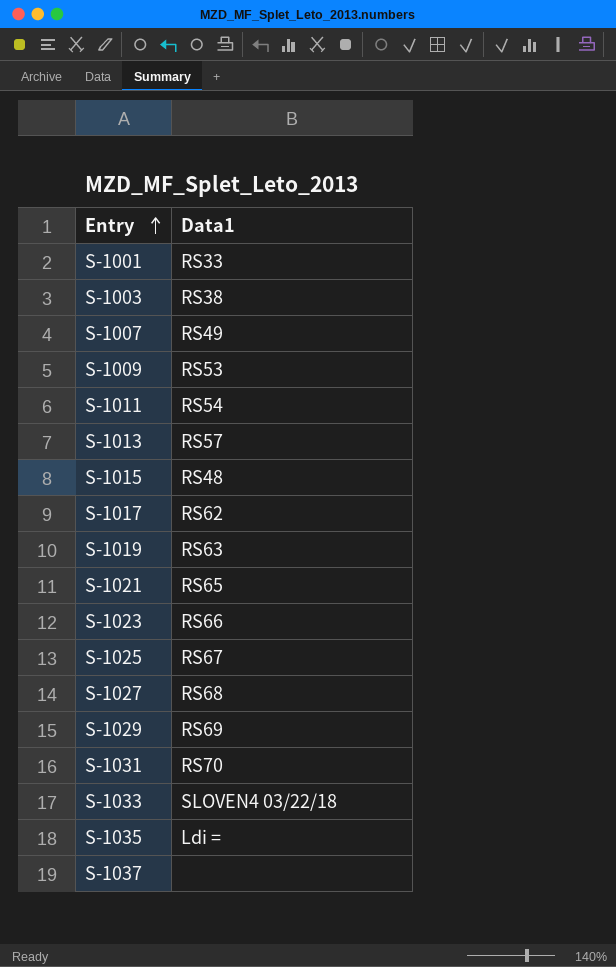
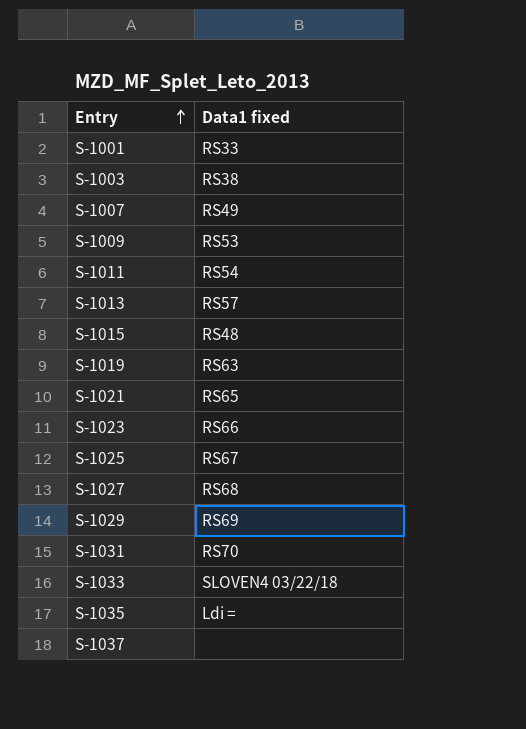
column name: Data1 -> Data1 fixed
row S-1017: RS62 -> none

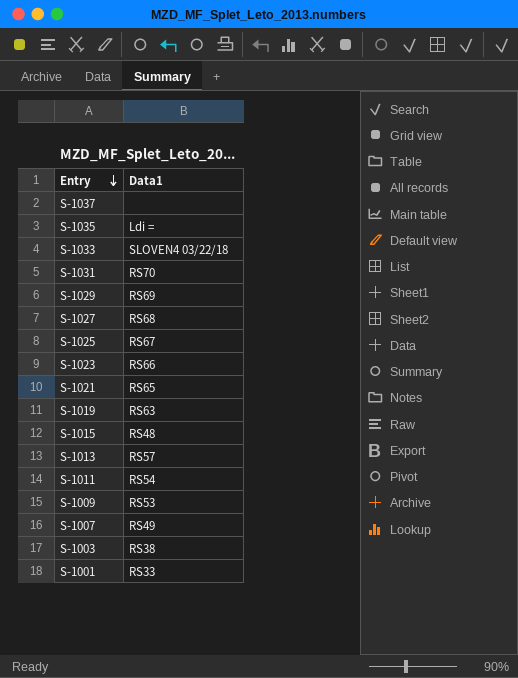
row order: Entry ascending -> Entry descending
column name: Data1 fixed -> Data1

